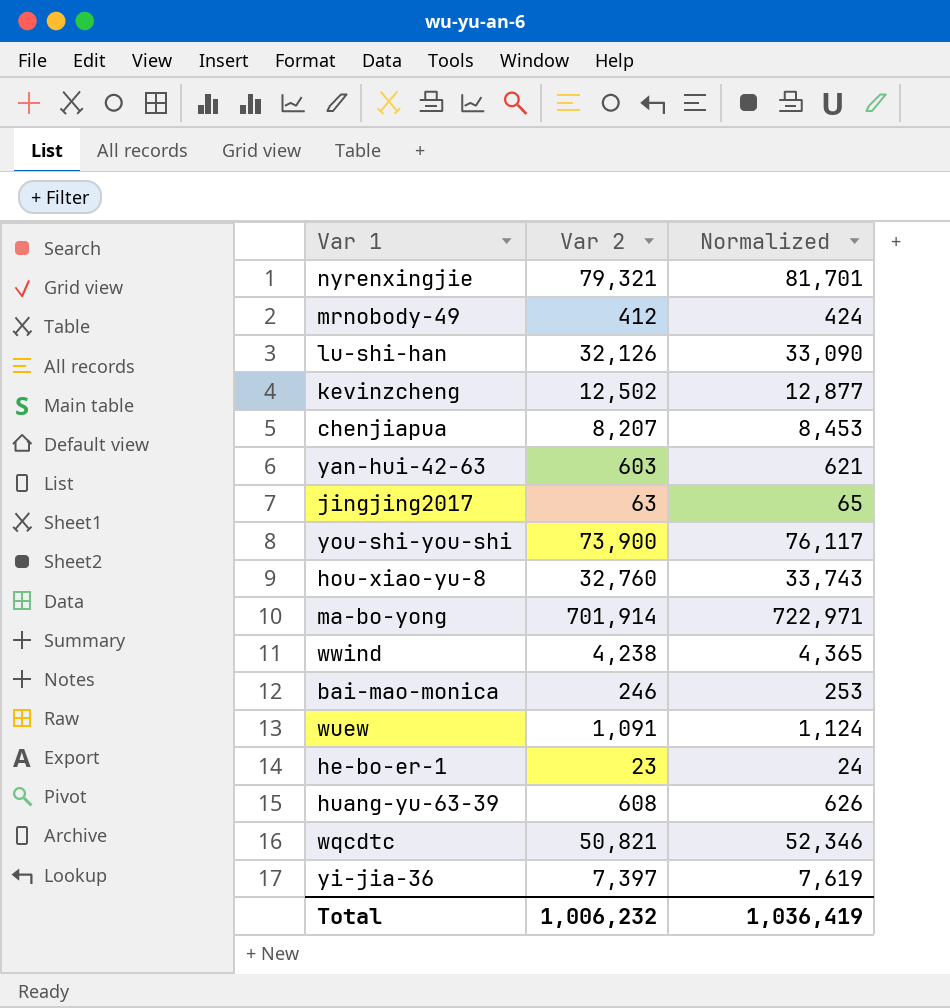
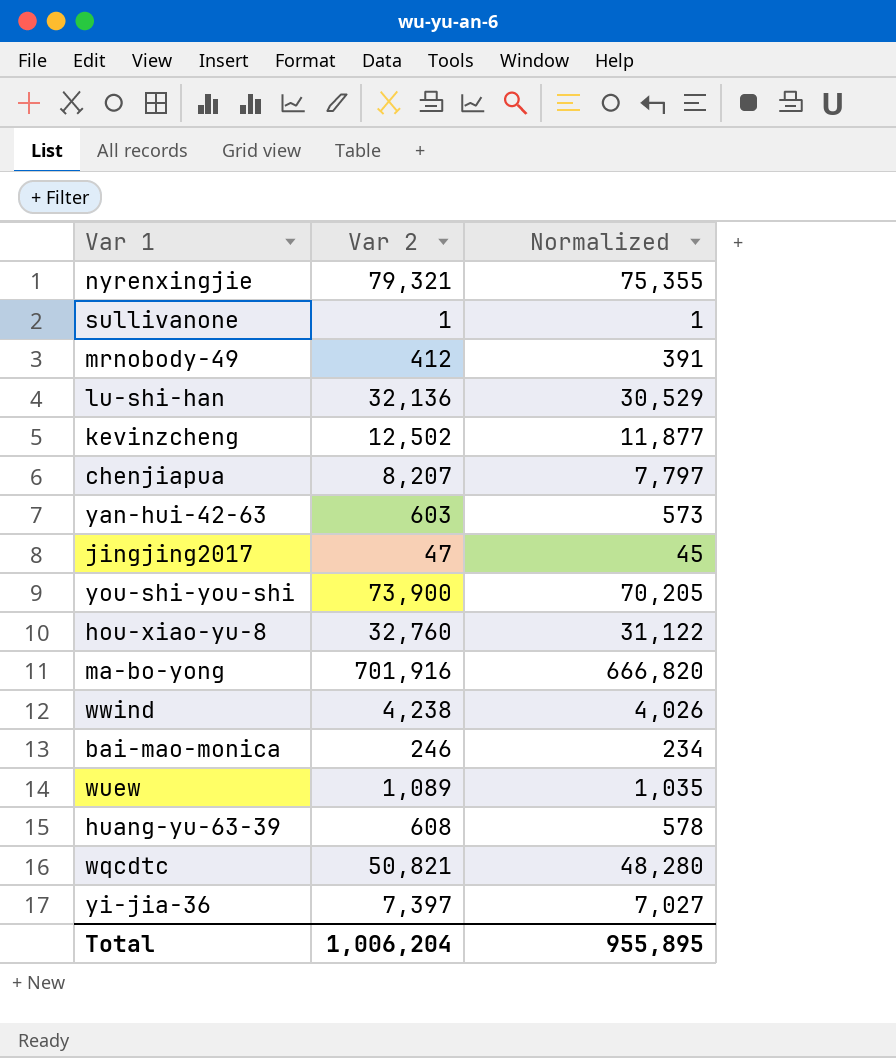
column Normalized | formula: [Var 2] * 1.03 -> [Var 2] * 0.95
row he-bo-er-1: 23 | 24 -> none
row sullivanone: none -> 1 | 1
lu-shi-han | Var 2: 32,126 -> 32,136
jingjing2017 | Var 2: 63 -> 47
ma-bo-yong | Var 2: 701,914 -> 701,916
wuew | Var 2: 1,091 -> 1,089
Total | Var 2: 1,006,232 -> 1,006,204
Total | Normalized: 1,036,419 -> 955,895

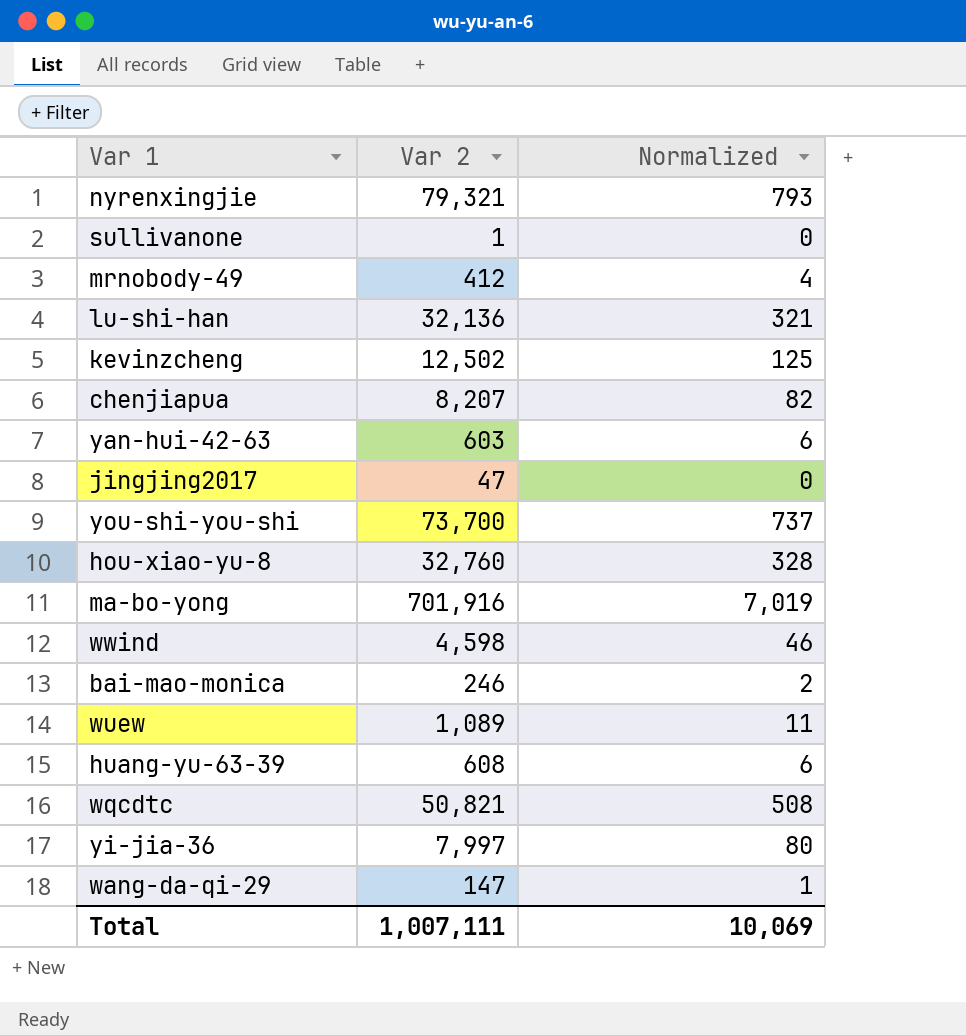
column Normalized | formula: [Var 2] * 0.95 -> [Var 2] * 0.01
you-shi-you-shi | Var 2: 73,900 -> 73,700
wwind | Var 2: 4,238 -> 4,598
yi-jia-36 | Var 2: 7,397 -> 7,997
row wang-da-qi-29: none -> 147 | 1
Total | Var 2: 1,006,204 -> 1,007,111
Total | Normalized: 955,895 -> 10,069

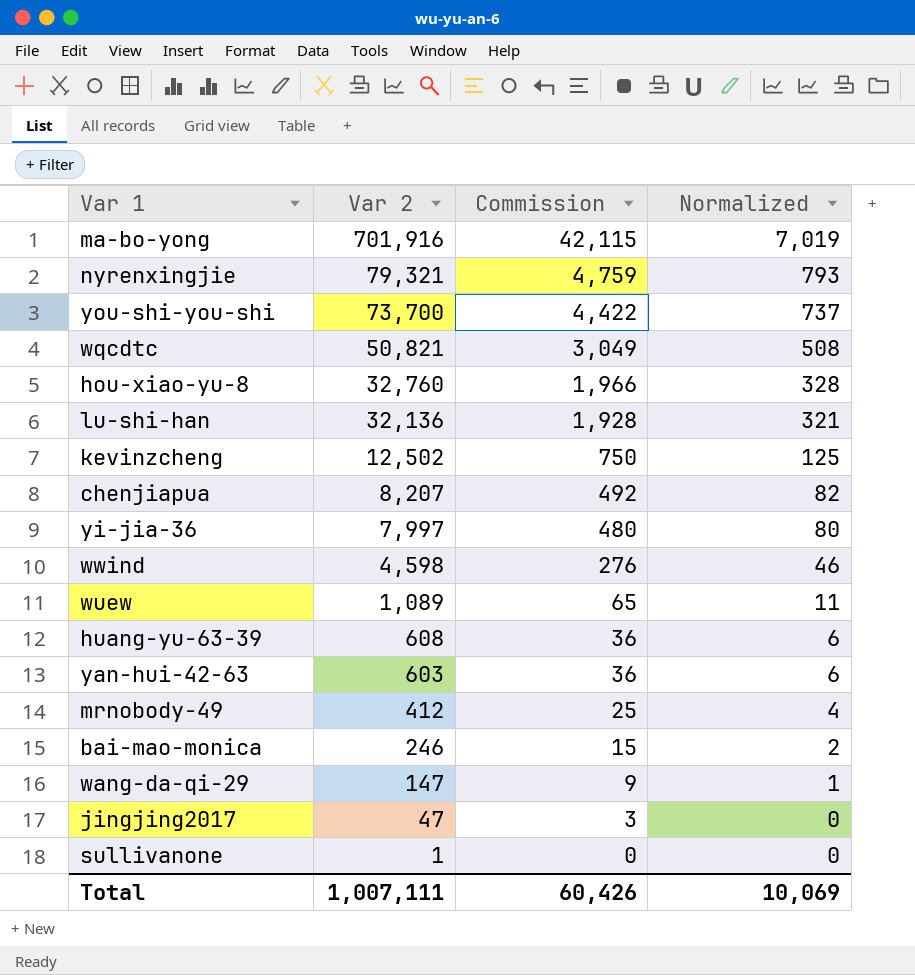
row order: none -> Var 2 descending
column Commission | formula: none -> [Var 2] * 0.06

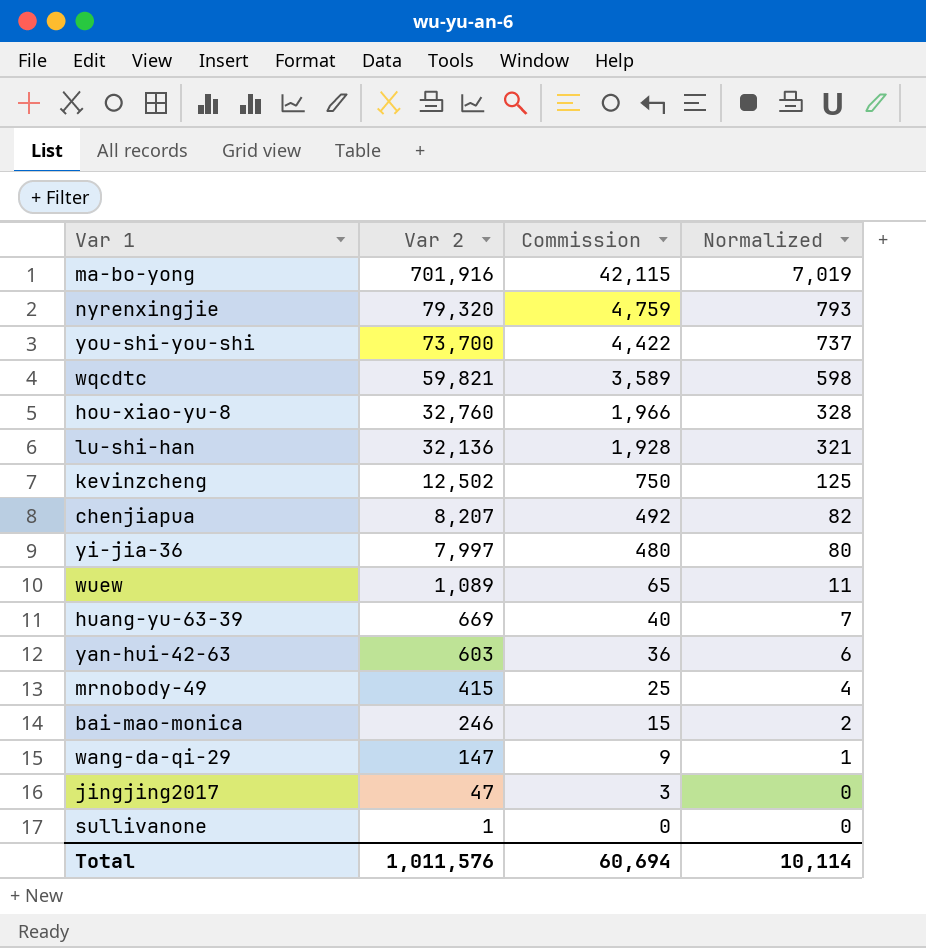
row wwind: 4,598 | 276 | 46 -> none
nyrenxingjie | Var 2: 79,321 -> 79,320
wqcdtc | Var 2: 50,821 -> 59,821
wqcdtc | Commission: 3,049 -> 3,589
wqcdtc | Normalized: 508 -> 598
huang-yu-63-39 | Var 2: 608 -> 669
huang-yu-63-39 | Commission: 36 -> 40
huang-yu-63-39 | Normalized: 6 -> 7
mrnobody-49 | Var 2: 412 -> 415
Total | Var 2: 1,007,111 -> 1,011,576
Total | Commission: 60,426 -> 60,694
Total | Normalized: 10,069 -> 10,114

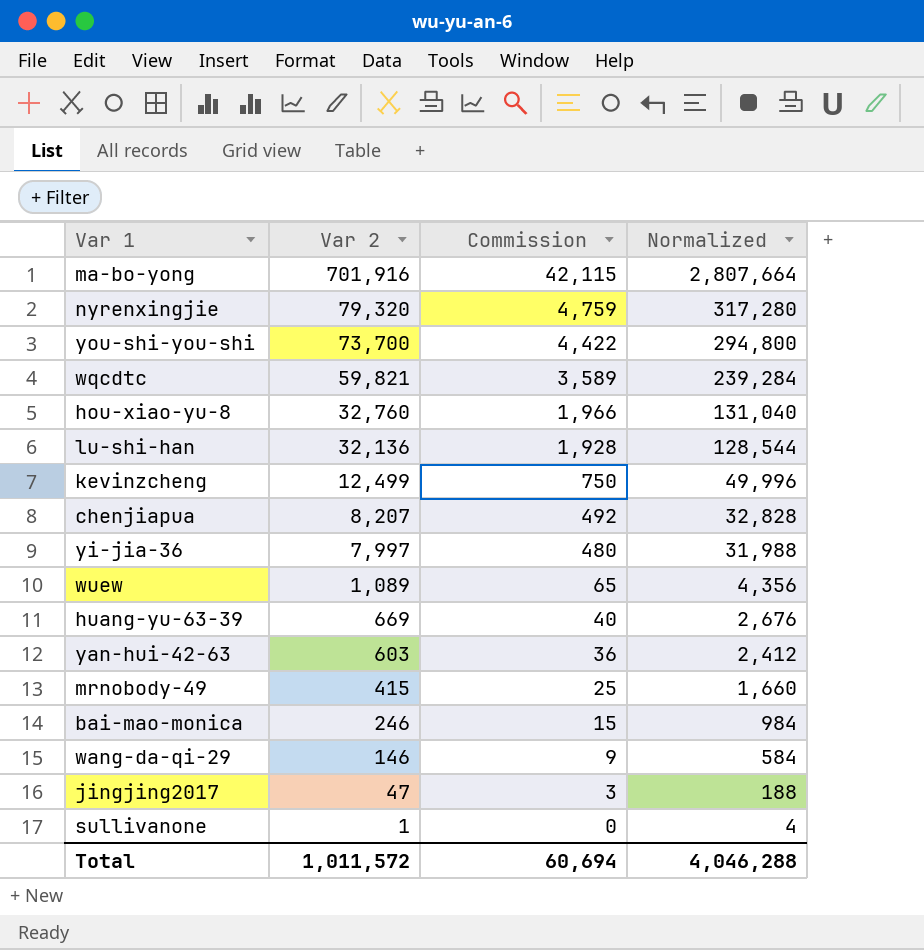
column Normalized | formula: [Var 2] * 0.01 -> [Var 2] * 4
kevinzcheng | Var 2: 12,502 -> 12,499
wang-da-qi-29 | Var 2: 147 -> 146
Total | Var 2: 1,011,576 -> 1,011,572
Total | Normalized: 10,114 -> 4,046,288

